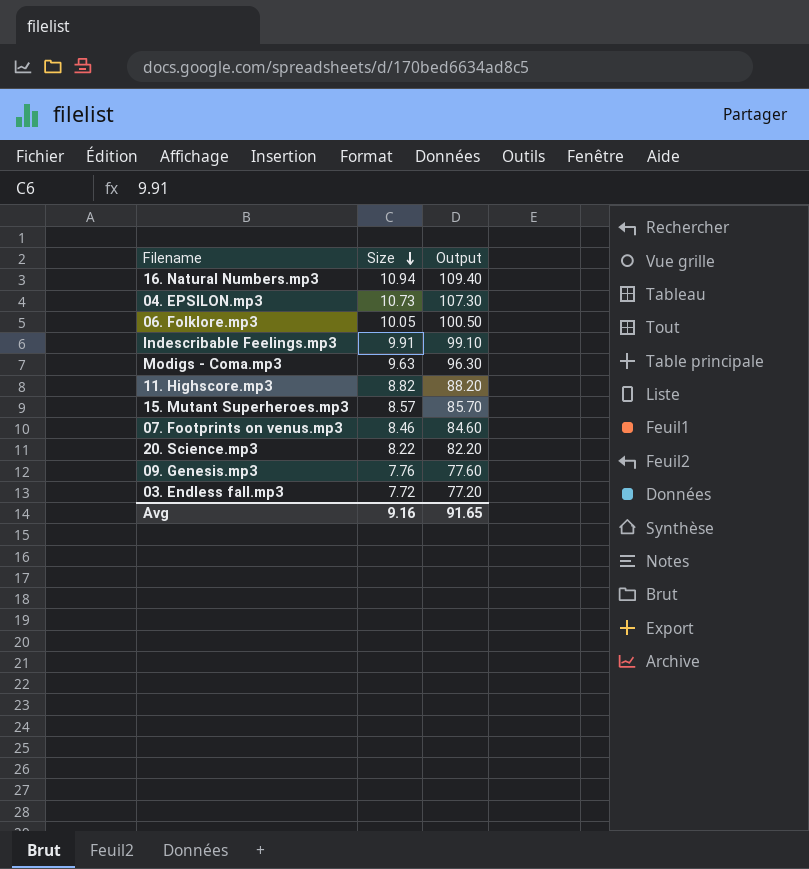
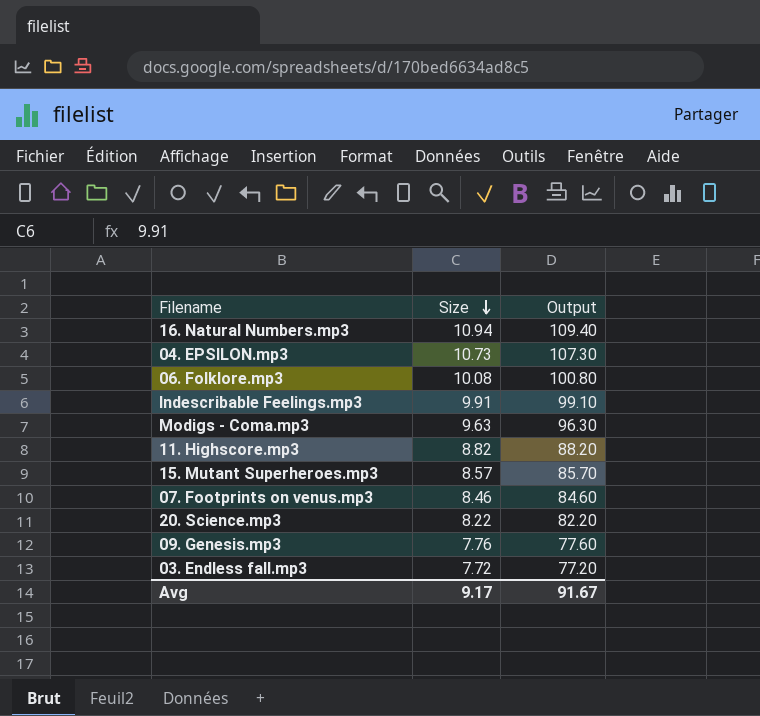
06. Folklore.mp3 | Size: 10.05 -> 10.08
06. Folklore.mp3 | Output: 100.50 -> 100.80
Avg | Size: 9.16 -> 9.17
Avg | Output: 91.65 -> 91.67

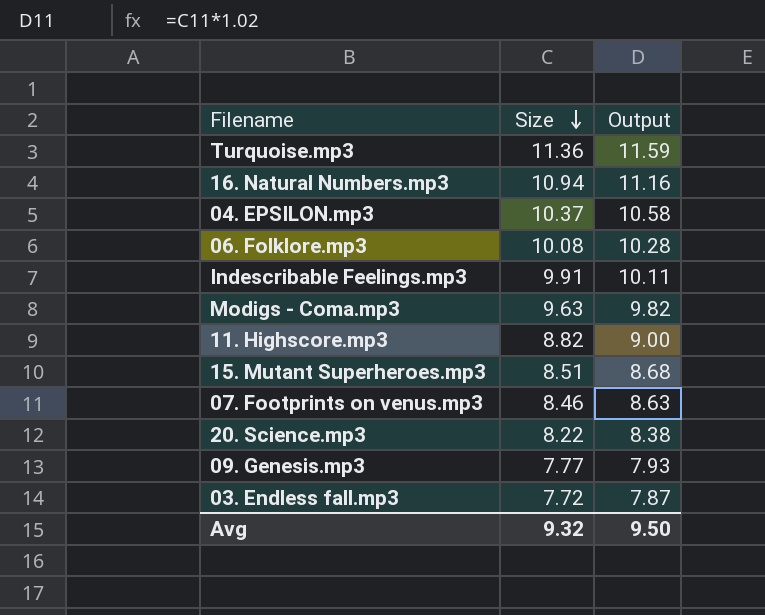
column Output | formula: [Size] * 10 -> [Size] * 1.02
row Turquoise.mp3: none -> 11.36 | 11.59
04. EPSILON.mp3 | Size: 10.73 -> 10.37
15. Mutant Superheroes.mp3 | Size: 8.57 -> 8.51
09. Genesis.mp3 | Size: 7.76 -> 7.77
Avg | Size: 9.17 -> 9.32
Avg | Output: 91.67 -> 9.50

